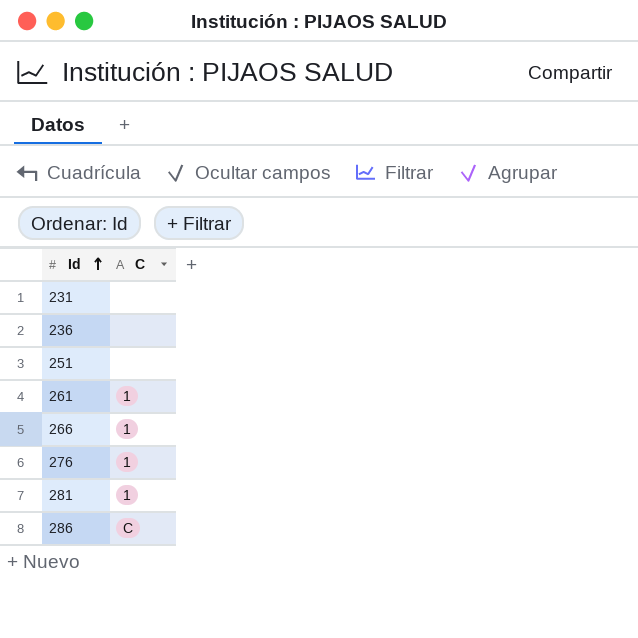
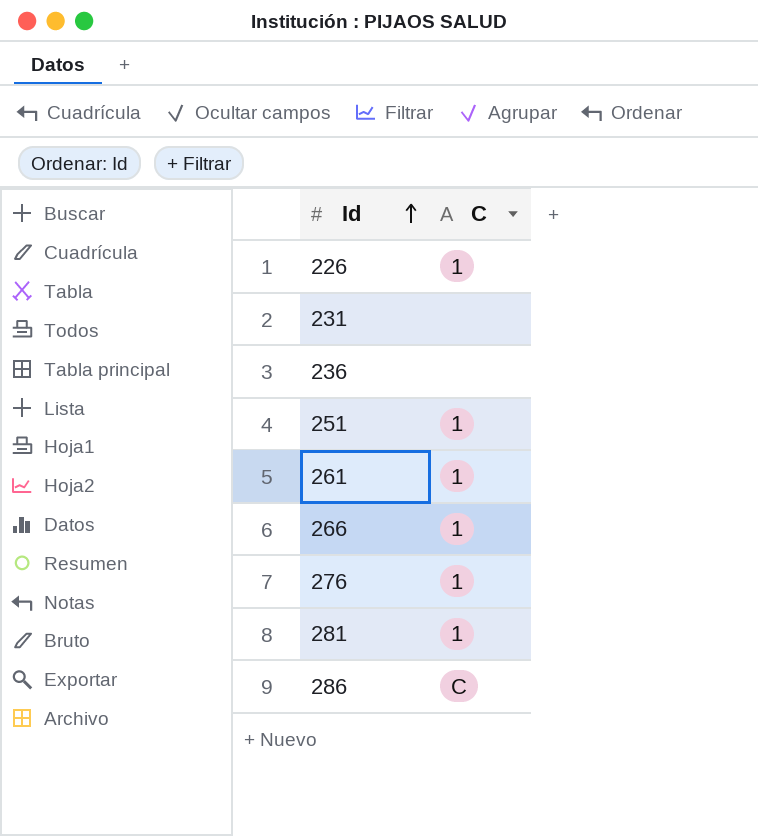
row 226: none -> 1
251 | C: none -> 1

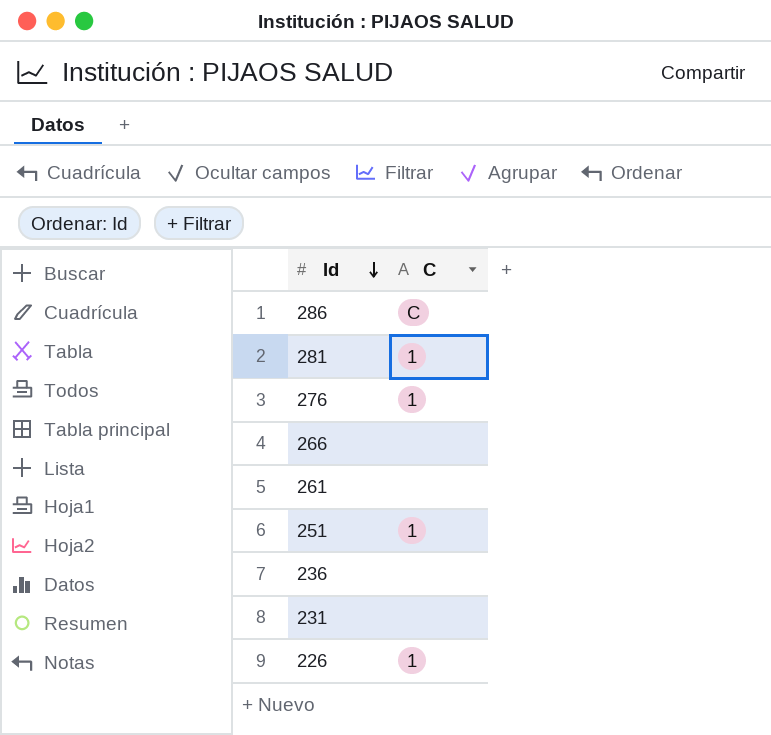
row order: Id ascending -> Id descending
266 | C: 1 -> none
261 | C: 1 -> none

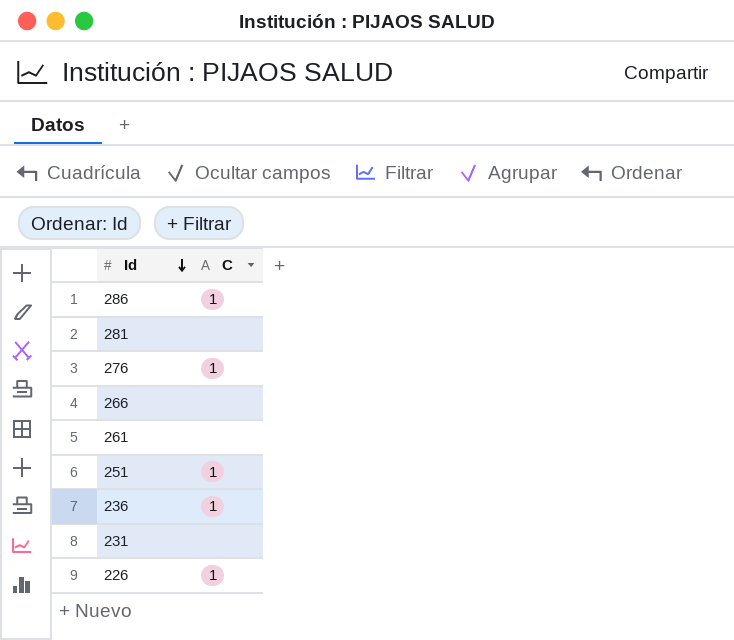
286 | C: C -> 1
281 | C: 1 -> none
236 | C: none -> 1

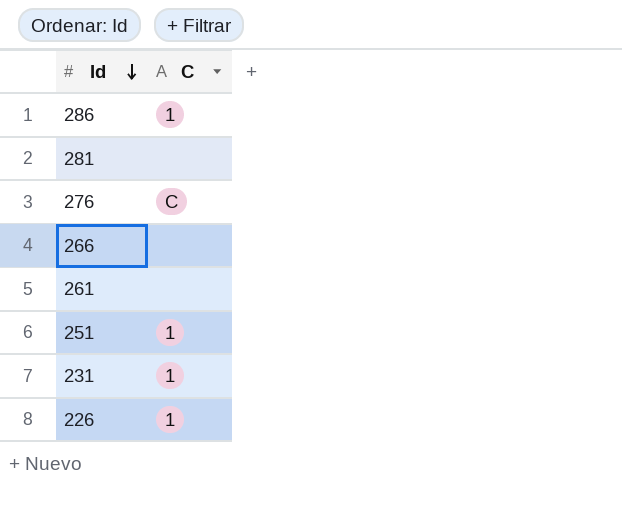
row 236: 1 -> none
276 | C: 1 -> C
231 | C: none -> 1

